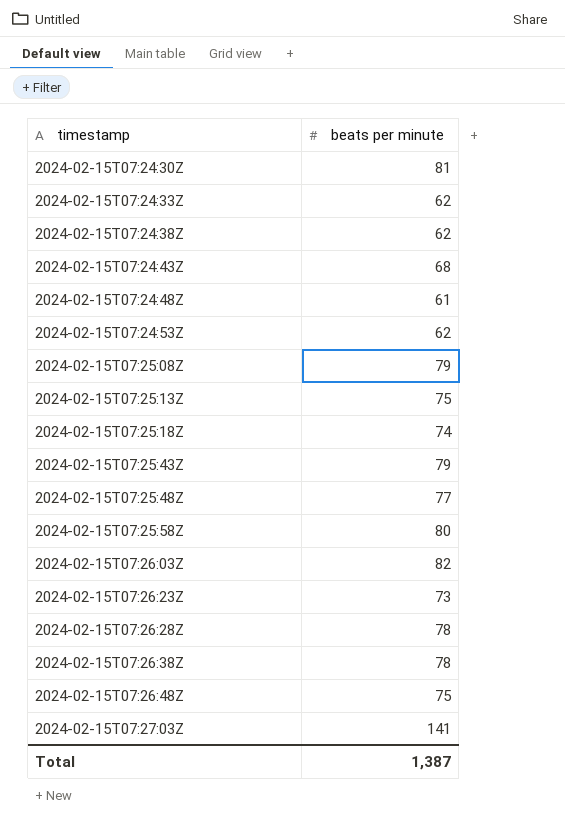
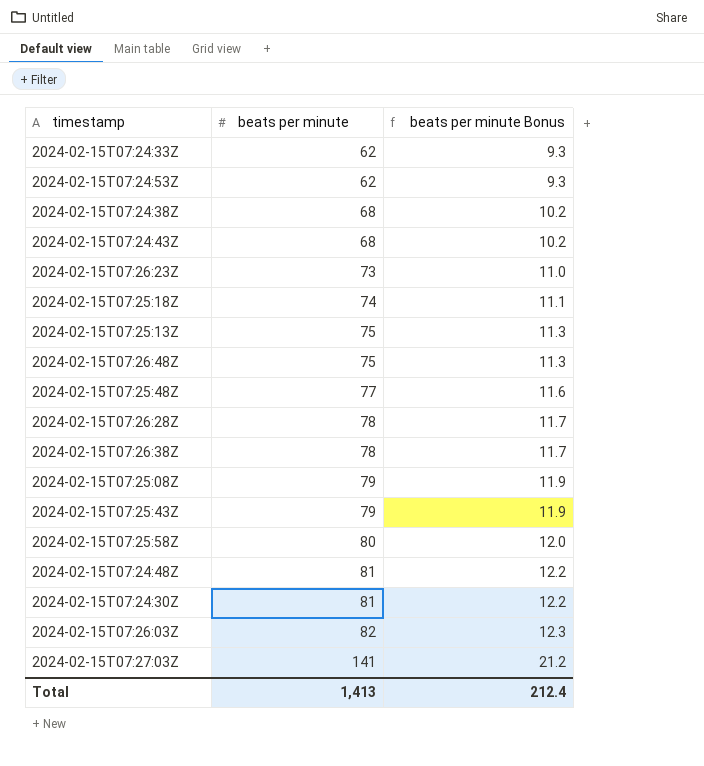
row order: timestamp ascending -> beats per minute ascending
column beats per minute Bonus | formula: none -> [beats per minute] * 0.15
2024-02-15T07:24:38Z | beats per minute: 62 -> 68
2024-02-15T07:24:48Z | beats per minute: 61 -> 81
Total | beats per minute: 1,387 -> 1,413

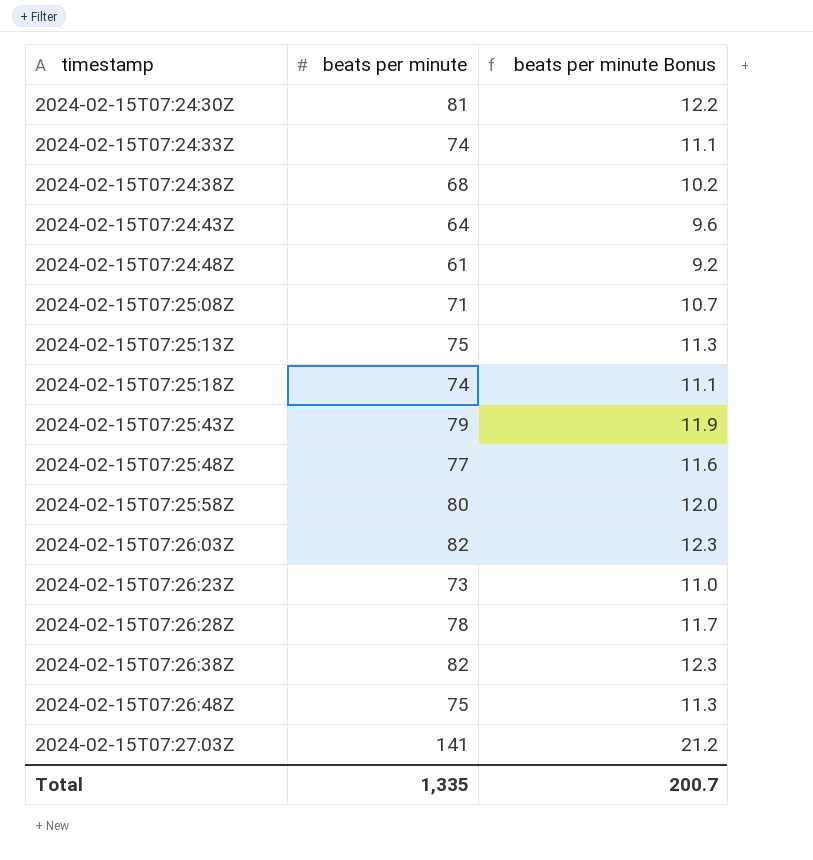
row order: beats per minute ascending -> timestamp ascending
row 2024-02-15T07:24:53Z: 62 | 9.3 -> none
2024-02-15T07:24:33Z | beats per minute: 62 -> 74
2024-02-15T07:24:33Z | beats per minute Bonus: 9.3 -> 11.1
2024-02-15T07:24:43Z | beats per minute: 68 -> 64
2024-02-15T07:24:43Z | beats per minute Bonus: 10.2 -> 9.6
2024-02-15T07:24:48Z | beats per minute: 81 -> 61
2024-02-15T07:24:48Z | beats per minute Bonus: 12.2 -> 9.2
2024-02-15T07:25:08Z | beats per minute: 79 -> 71
2024-02-15T07:25:08Z | beats per minute Bonus: 11.9 -> 10.7
2024-02-15T07:26:38Z | beats per minute: 78 -> 82
2024-02-15T07:26:38Z | beats per minute Bonus: 11.7 -> 12.3
Total | beats per minute: 1,413 -> 1,335
Total | beats per minute Bonus: 212.4 -> 200.7

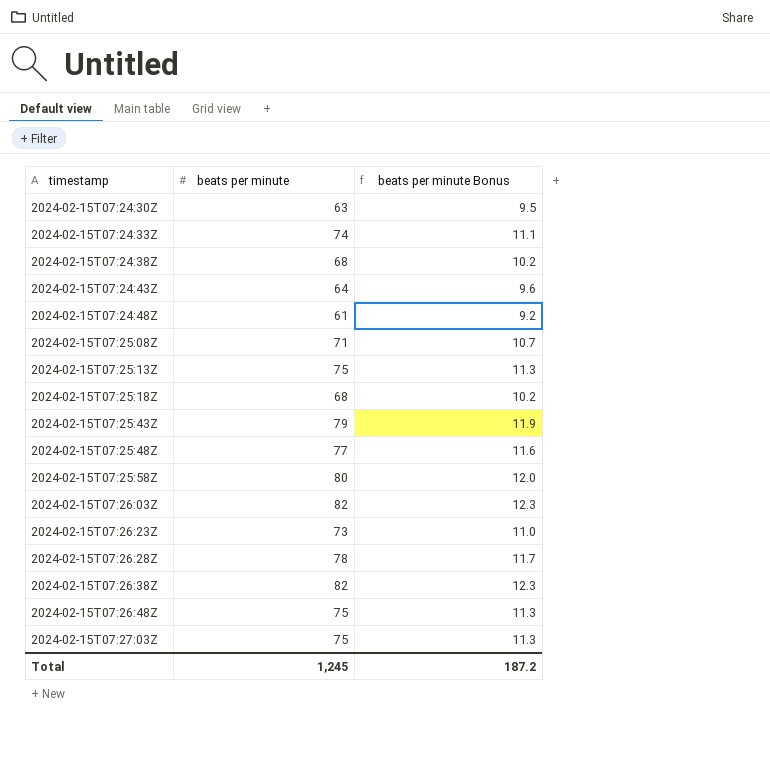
2024-02-15T07:24:30Z | beats per minute: 81 -> 63
2024-02-15T07:24:30Z | beats per minute Bonus: 12.2 -> 9.5
2024-02-15T07:25:18Z | beats per minute: 74 -> 68
2024-02-15T07:25:18Z | beats per minute Bonus: 11.1 -> 10.2
2024-02-15T07:27:03Z | beats per minute: 141 -> 75
2024-02-15T07:27:03Z | beats per minute Bonus: 21.2 -> 11.3
Total | beats per minute: 1,335 -> 1,245
Total | beats per minute Bonus: 200.7 -> 187.2

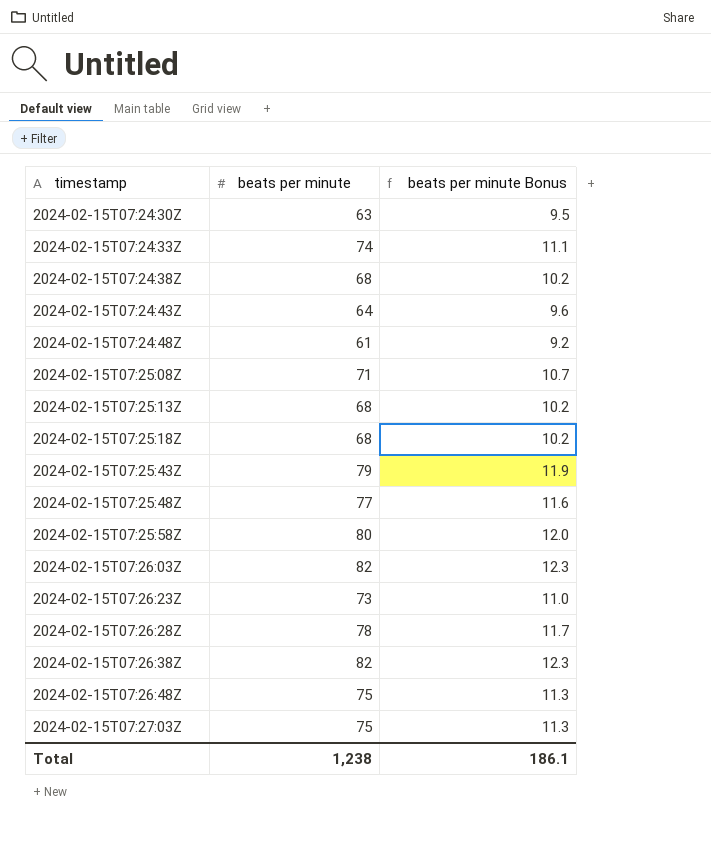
2024-02-15T07:25:13Z | beats per minute: 75 -> 68
2024-02-15T07:25:13Z | beats per minute Bonus: 11.3 -> 10.2
Total | beats per minute: 1,245 -> 1,238
Total | beats per minute Bonus: 187.2 -> 186.1

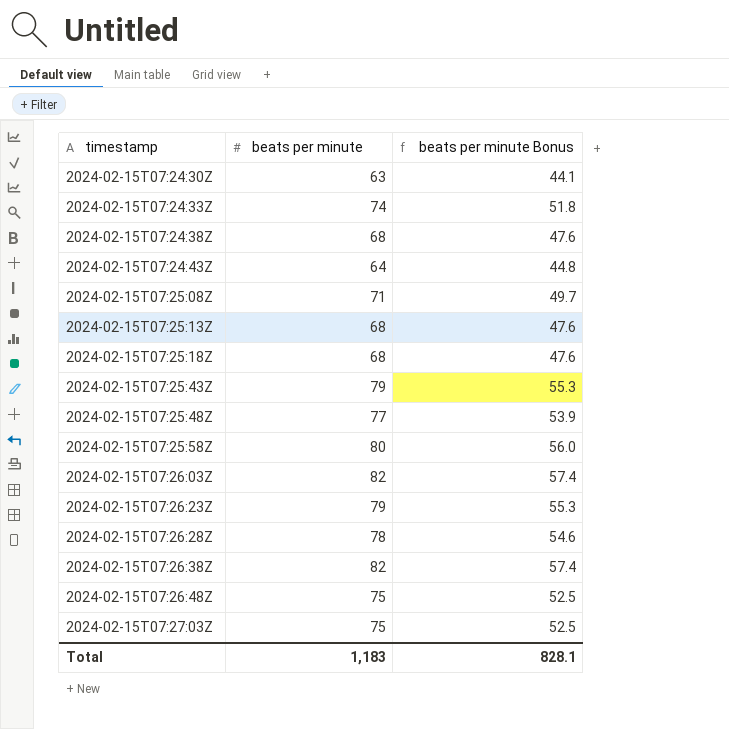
column beats per minute Bonus | formula: [beats per minute] * 0.15 -> [beats per minute] * 0.7
row 2024-02-15T07:24:48Z: 61 | 9.2 -> none
2024-02-15T07:26:23Z | beats per minute: 73 -> 79
Total | beats per minute: 1,238 -> 1,183
Total | beats per minute Bonus: 186.1 -> 828.1

